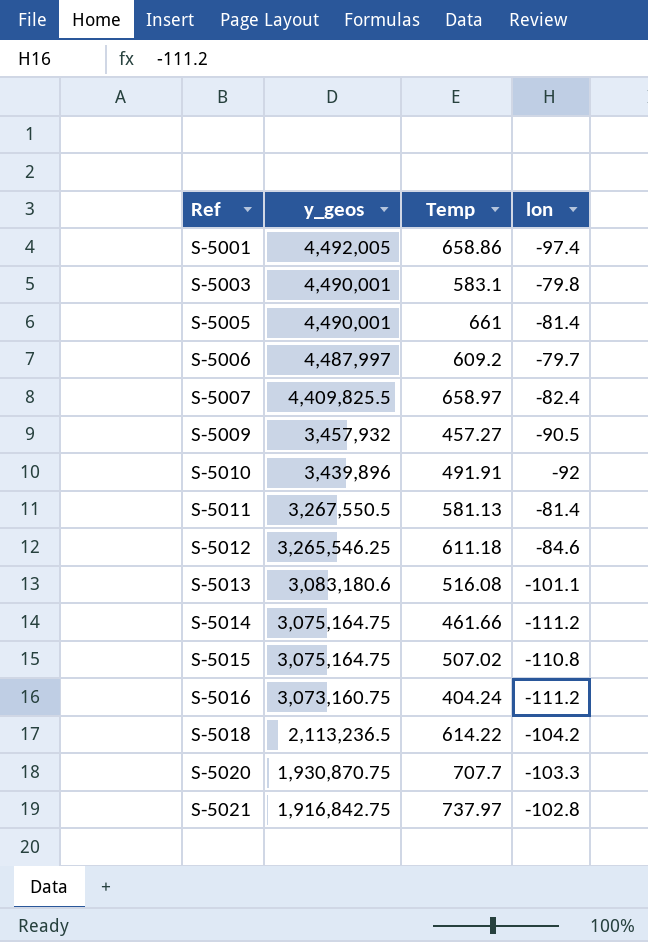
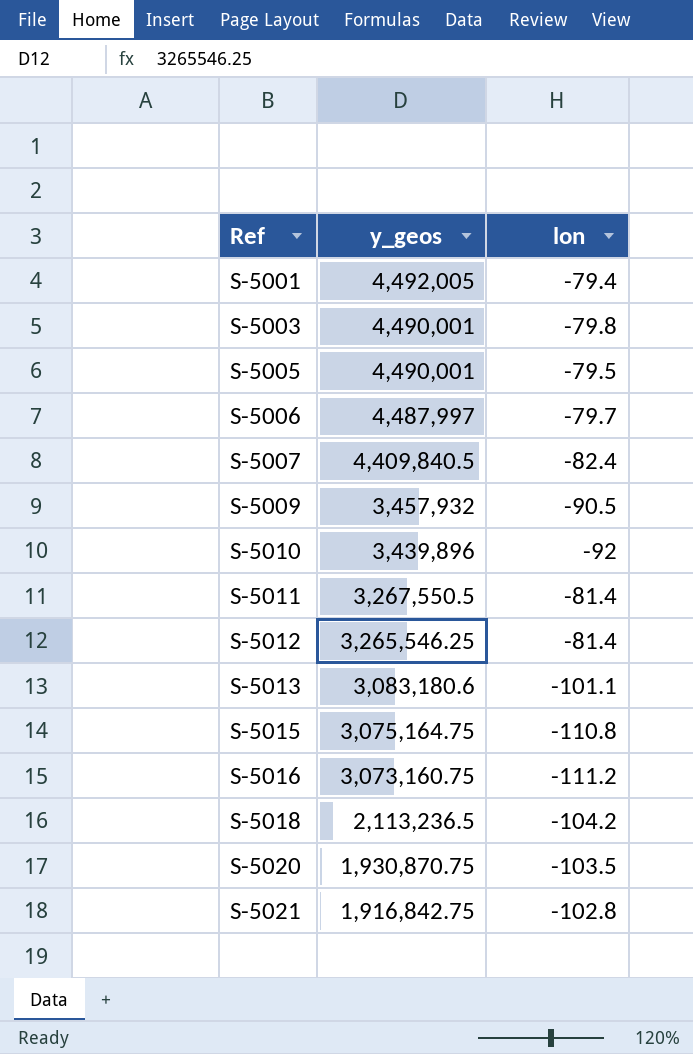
column Temp | position: 3 -> none
row S-5014: 3,075,164.75 | 461.66 | -111.2 -> none
S-5001 | lon: -97.4 -> -79.4
S-5005 | lon: -81.4 -> -79.5
S-5007 | y_geos: 4,409,825.5 -> 4,409,840.5
S-5012 | lon: -84.6 -> -81.4
S-5020 | lon: -103.3 -> -103.5

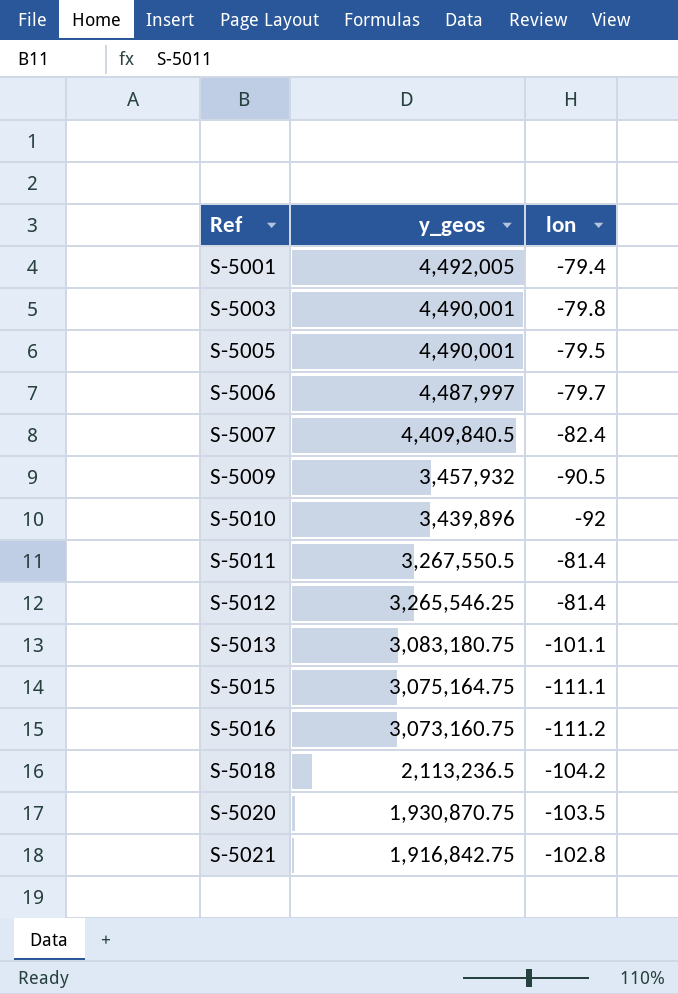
S-5013 | y_geos: 3,083,180.6 -> 3,083,180.75
S-5015 | lon: -110.8 -> -111.1

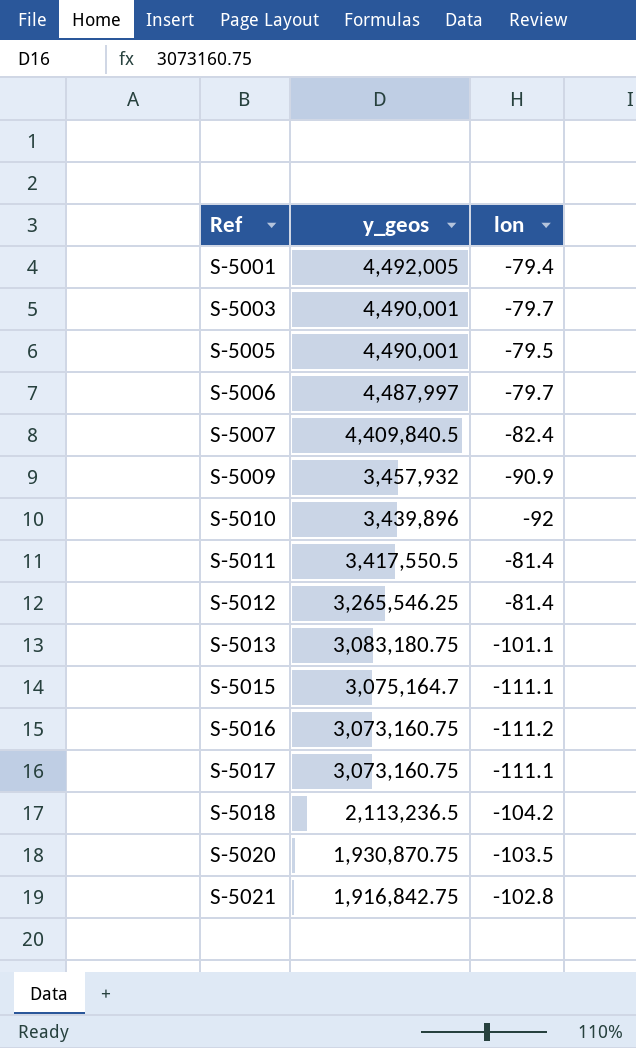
S-5003 | lon: -79.8 -> -79.7
S-5009 | lon: -90.5 -> -90.9
S-5011 | y_geos: 3,267,550.5 -> 3,417,550.5
S-5015 | y_geos: 3,075,164.75 -> 3,075,164.7
row S-5017: none -> 3,073,160.75 | -111.1

